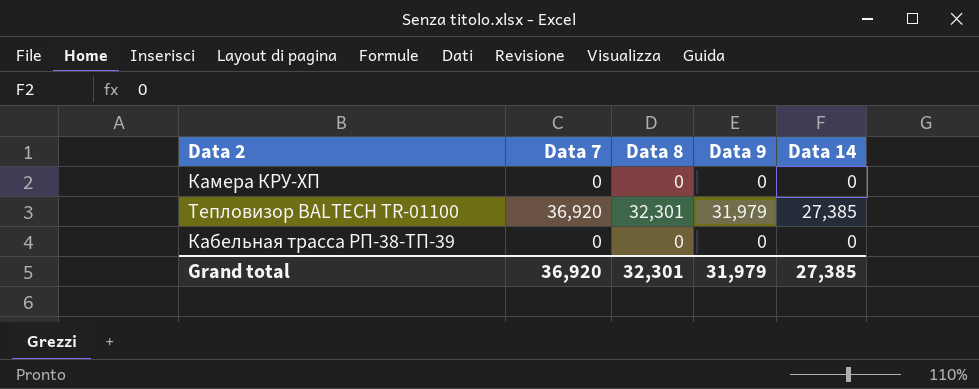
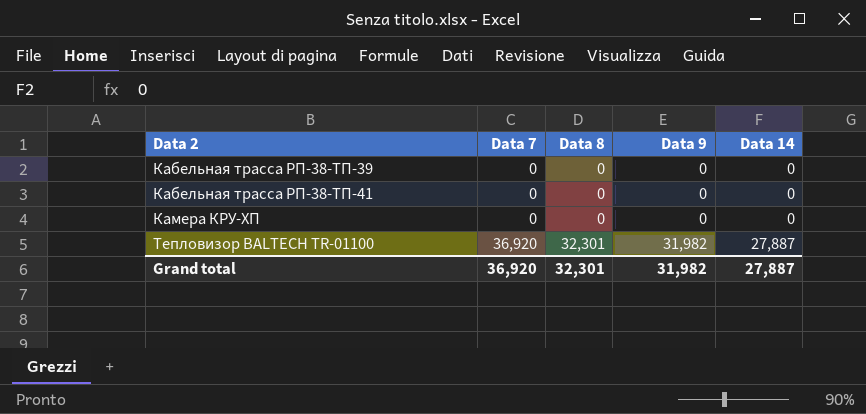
row order: none -> Data 2 ascending
row Кабельная трасса РП-38-ТП-41: none -> 0 | 0 | 0 | 0
Тепловизор BALTECH TR-01100 | Data 9: 31,979 -> 31,982
Тепловизор BALTECH TR-01100 | Data 14: 27,385 -> 27,887
Grand total | Data 9: 31,979 -> 31,982
Grand total | Data 14: 27,385 -> 27,887

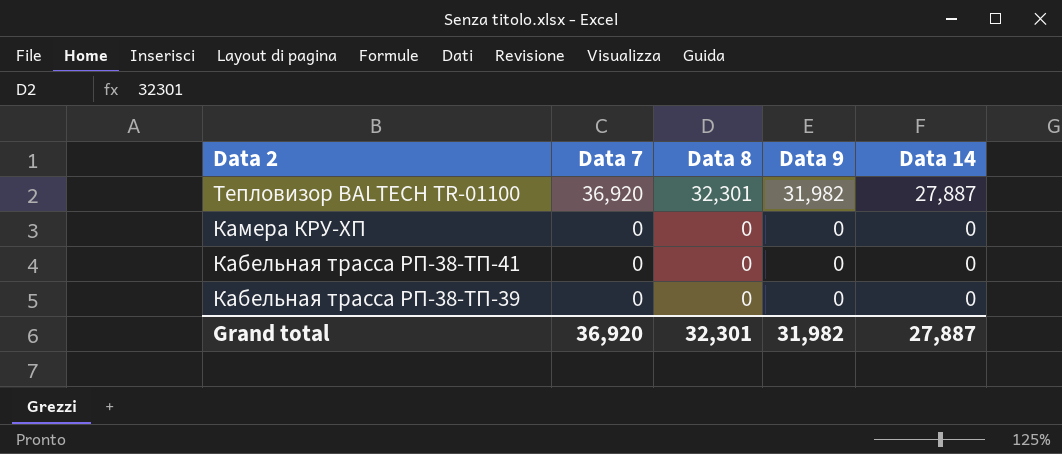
row order: Data 2 ascending -> Data 2 descending

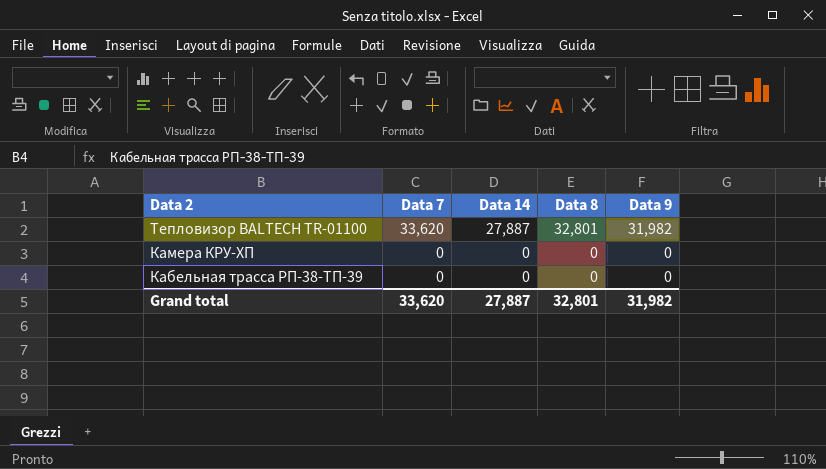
column Data 14 | position: 5 -> 3
row Кабельная трасса РП-38-ТП-41: 0 | 0 | 0 | 0 -> none
Тепловизор BALTECH TR-01100 | Data 7: 36,920 -> 33,620
Тепловизор BALTECH TR-01100 | Data 8: 32,301 -> 32,801
Grand total | Data 7: 36,920 -> 33,620
Grand total | Data 8: 32,301 -> 32,801

